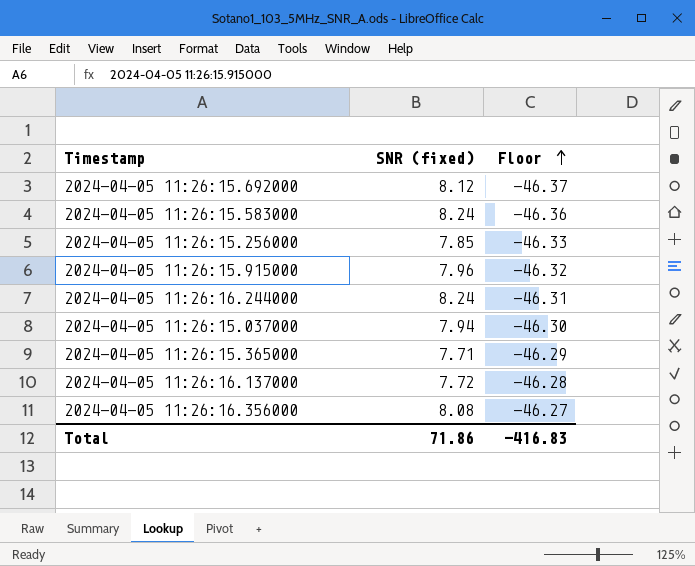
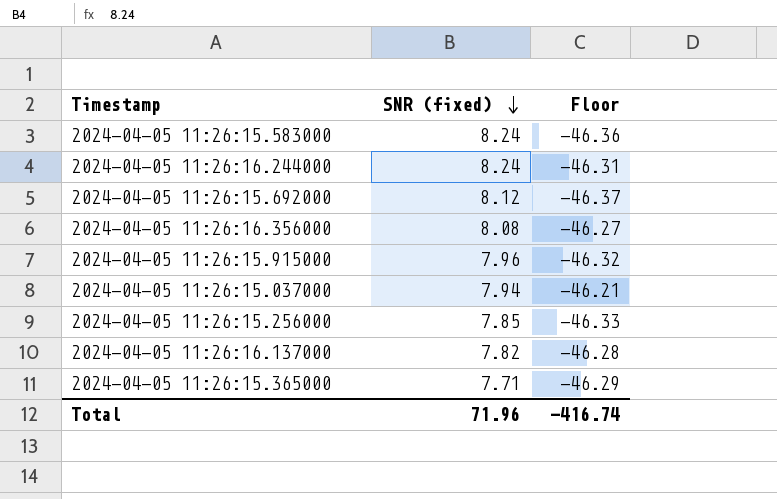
row order: Floor ascending -> SNR (fixed) descending
2024-04-05 11:26:15.037000 | Floor: -46.30 -> -46.21
2024-04-05 11:26:16.137000 | SNR (fixed): 7.72 -> 7.82
Total | SNR (fixed): 71.86 -> 71.96
Total | Floor: -416.83 -> -416.74

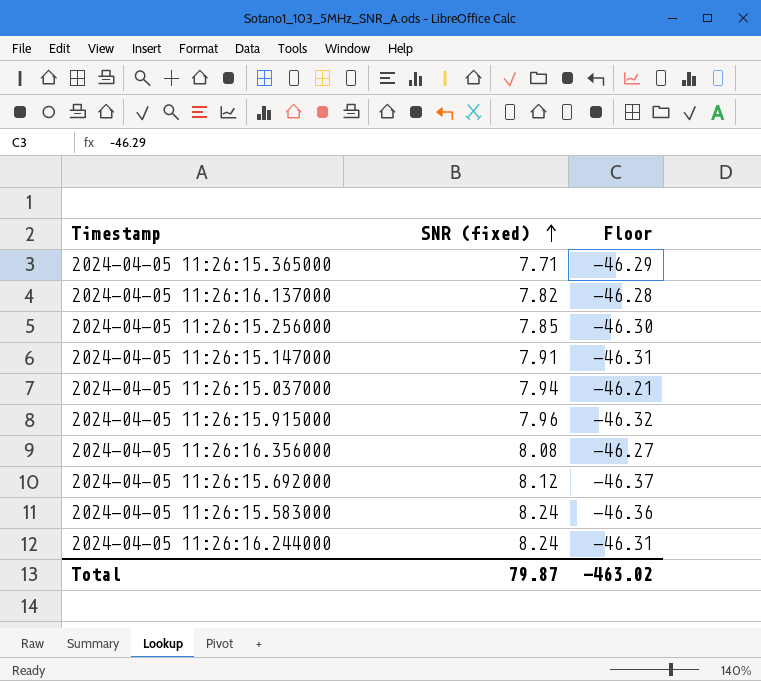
row order: SNR (fixed) descending -> SNR (fixed) ascending
2024-04-05 11:26:15.256000 | Floor: -46.33 -> -46.30
row 2024-04-05 11:26:15.147000: none -> 7.91 | -46.31
Total | SNR (fixed): 71.96 -> 79.87
Total | Floor: -416.74 -> -463.02

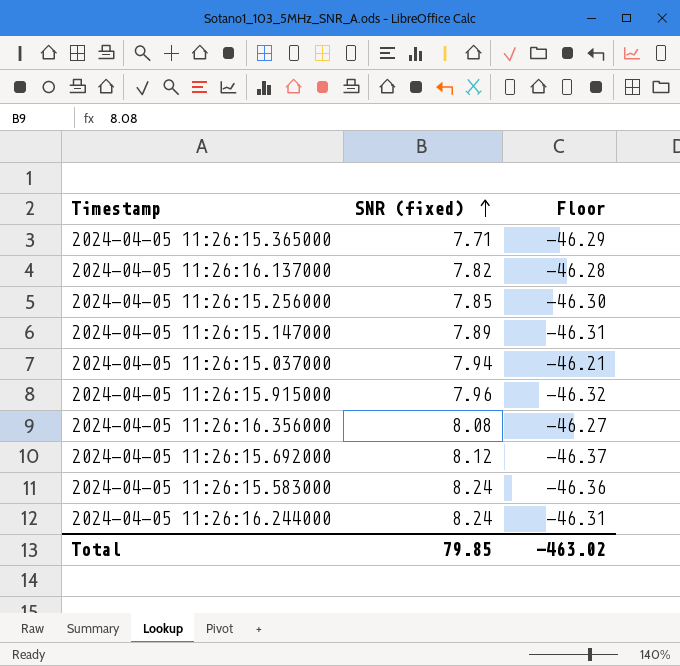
2024-04-05 11:26:15.147000 | SNR (fixed): 7.91 -> 7.89
Total | SNR (fixed): 79.87 -> 79.85

